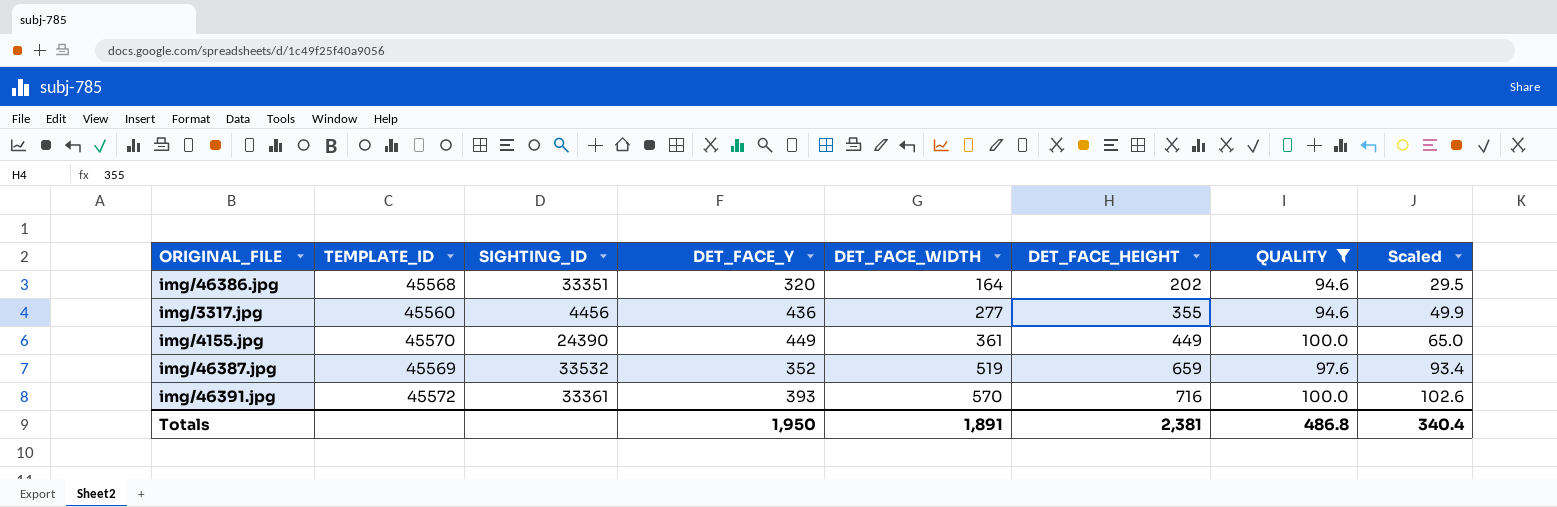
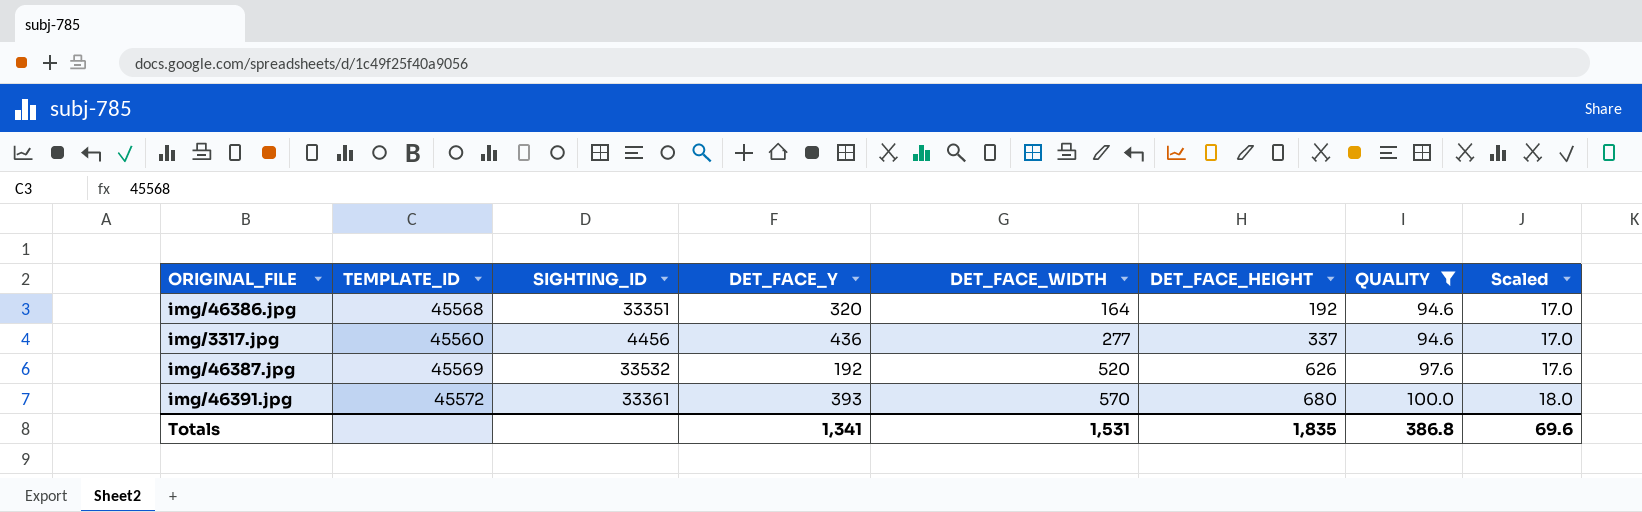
column Scaled | formula: [DET_FACE_WIDTH] * 0.18 -> [QUALITY] * 0.18
row img/4155.jpg: 45570 | 24390 | 449 | 361 | 449 | 100.0 | 65.0 -> none
img/46386.jpg | DET_FACE_HEIGHT: 202 -> 192
img/3317.jpg | DET_FACE_HEIGHT: 355 -> 337
img/46387.jpg | DET_FACE_Y: 352 -> 192
img/46387.jpg | DET_FACE_WIDTH: 519 -> 520
img/46387.jpg | DET_FACE_HEIGHT: 659 -> 626
img/46391.jpg | DET_FACE_HEIGHT: 716 -> 680
Totals | DET_FACE_Y: 1,950 -> 1,341
Totals | DET_FACE_WIDTH: 1,891 -> 1,531
Totals | DET_FACE_HEIGHT: 2,381 -> 1,835
Totals | QUALITY: 486.8 -> 386.8
Totals | Scaled: 340.4 -> 69.6

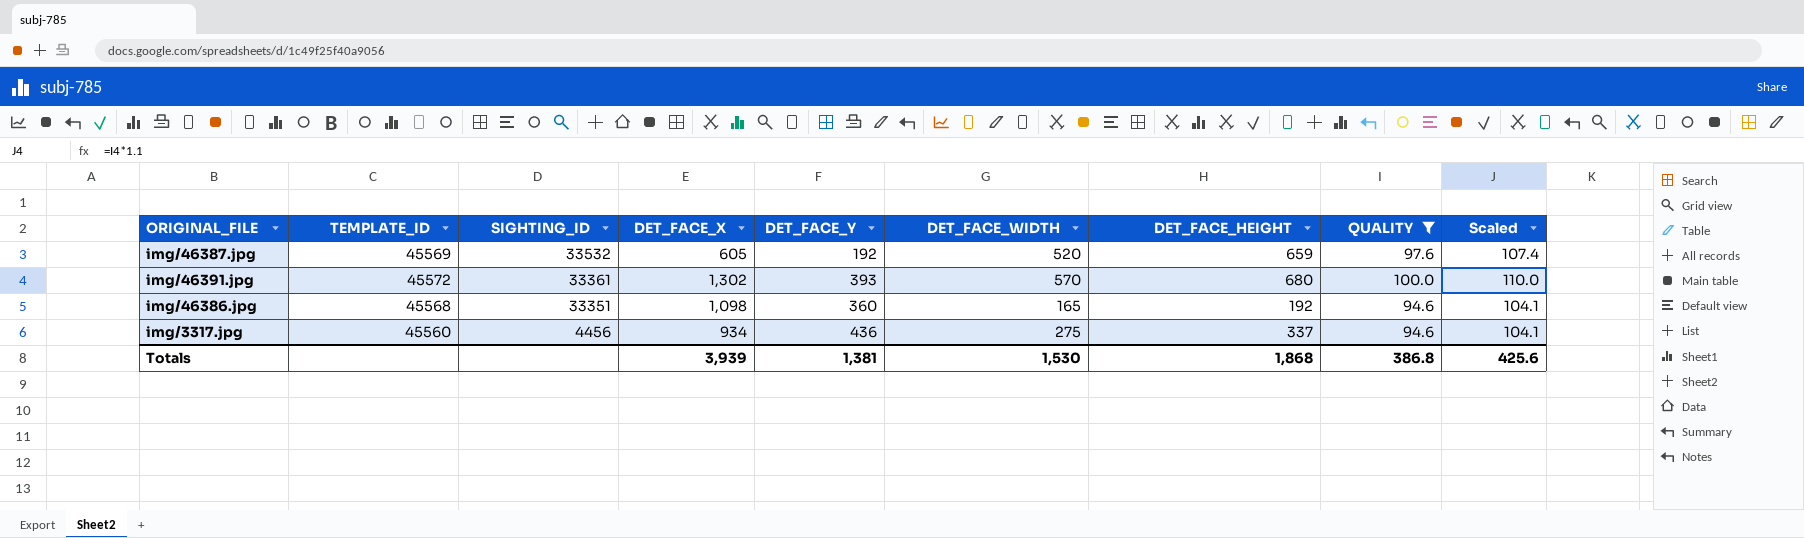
row order: DET_FACE_WIDTH ascending -> SIGHTING_ID descending
column DET_FACE_X | position: none -> 4
column Scaled | formula: [QUALITY] * 0.18 -> [QUALITY] * 1.1
img/46387.jpg | DET_FACE_HEIGHT: 626 -> 659
img/46386.jpg | DET_FACE_Y: 320 -> 360
img/46386.jpg | DET_FACE_WIDTH: 164 -> 165
img/3317.jpg | DET_FACE_WIDTH: 277 -> 275
Totals | DET_FACE_Y: 1,341 -> 1,381
Totals | DET_FACE_WIDTH: 1,531 -> 1,530
Totals | DET_FACE_HEIGHT: 1,835 -> 1,868
Totals | Scaled: 69.6 -> 425.6

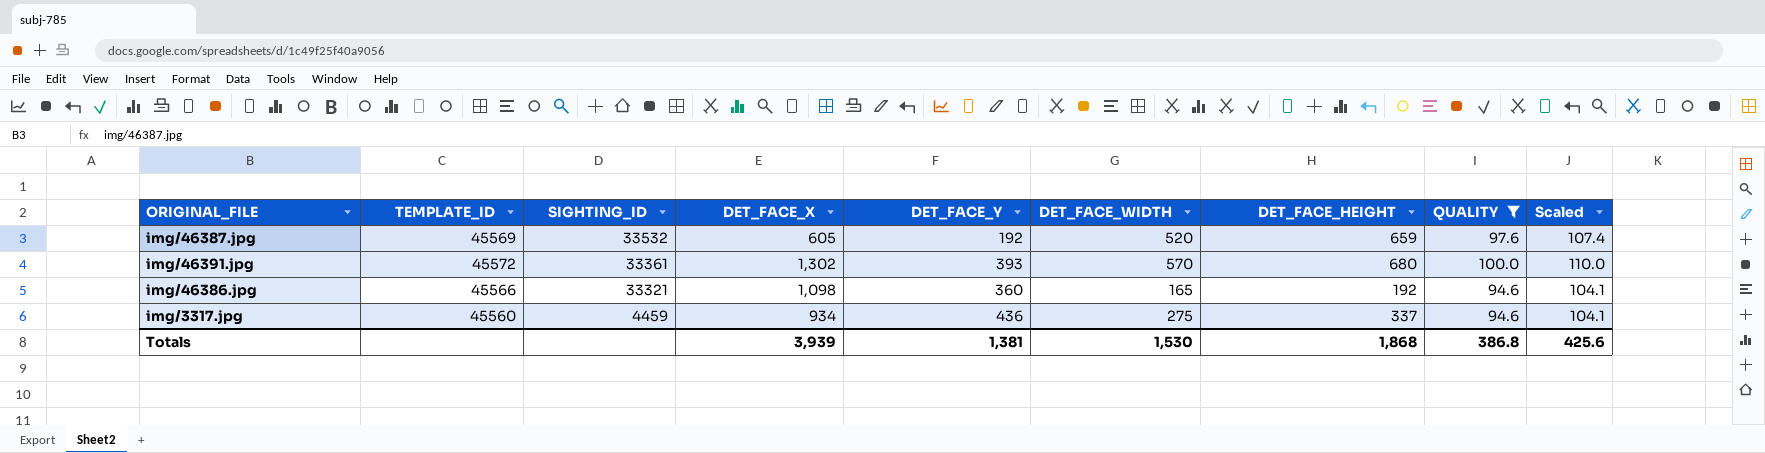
img/46386.jpg | TEMPLATE_ID: 45568 -> 45566
img/46386.jpg | SIGHTING_ID: 33351 -> 33321
img/3317.jpg | SIGHTING_ID: 4456 -> 4459

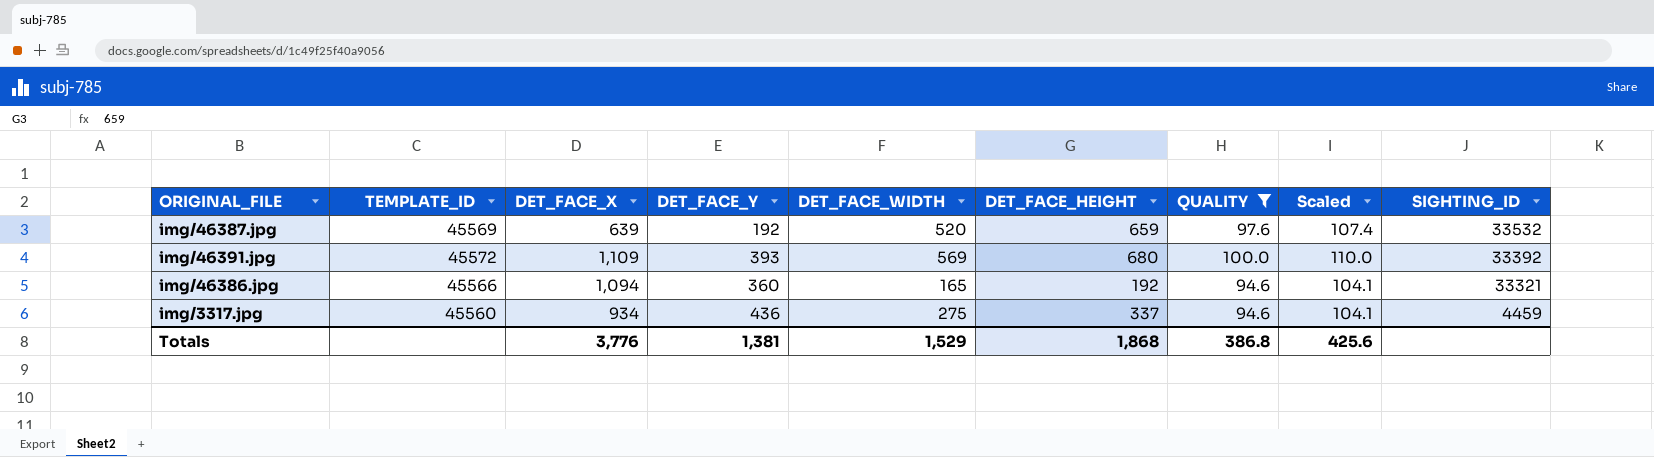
column SIGHTING_ID | position: 3 -> 9
img/46387.jpg | DET_FACE_X: 605 -> 639
img/46391.jpg | DET_FACE_X: 1,302 -> 1,109
img/46391.jpg | DET_FACE_WIDTH: 570 -> 569
img/46391.jpg | SIGHTING_ID: 33361 -> 33392
img/46386.jpg | DET_FACE_X: 1,098 -> 1,094
Totals | DET_FACE_X: 3,939 -> 3,776
Totals | DET_FACE_WIDTH: 1,530 -> 1,529

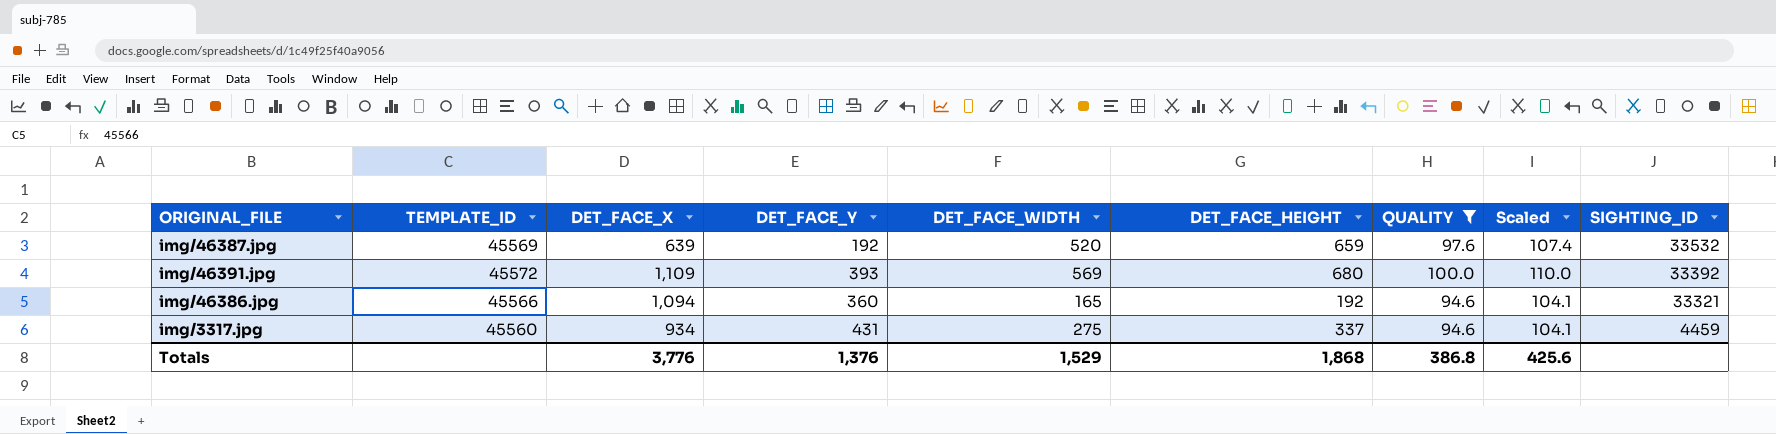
img/3317.jpg | DET_FACE_Y: 436 -> 431
Totals | DET_FACE_Y: 1,381 -> 1,376

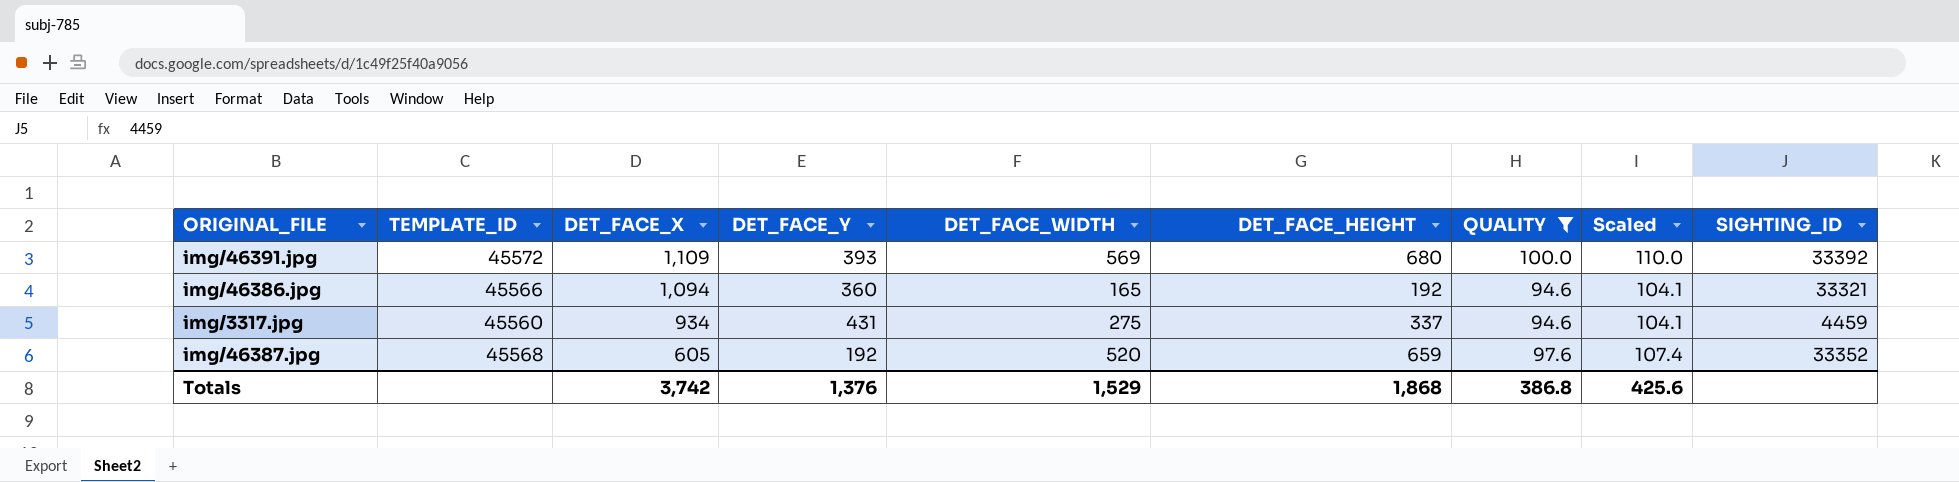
row order: SIGHTING_ID descending -> DET_FACE_X descending
img/46387.jpg | TEMPLATE_ID: 45569 -> 45568
img/46387.jpg | DET_FACE_X: 639 -> 605
img/46387.jpg | SIGHTING_ID: 33532 -> 33352
Totals | DET_FACE_X: 3,776 -> 3,742

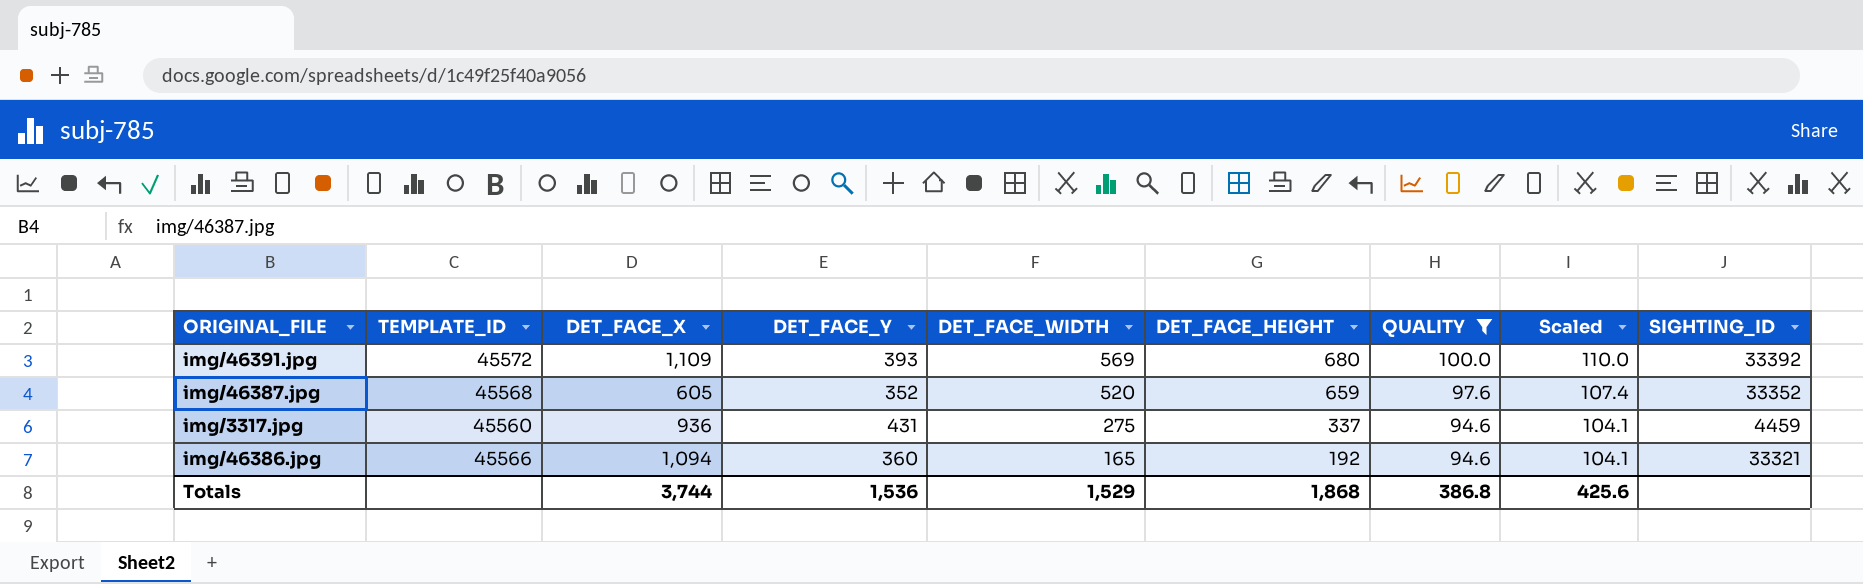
row order: DET_FACE_X descending -> DET_FACE_WIDTH descending
img/46387.jpg | DET_FACE_Y: 192 -> 352
img/3317.jpg | DET_FACE_X: 934 -> 936
Totals | DET_FACE_X: 3,742 -> 3,744
Totals | DET_FACE_Y: 1,376 -> 1,536

